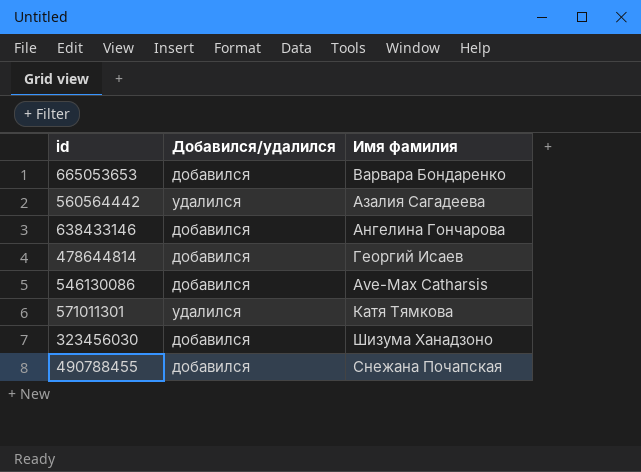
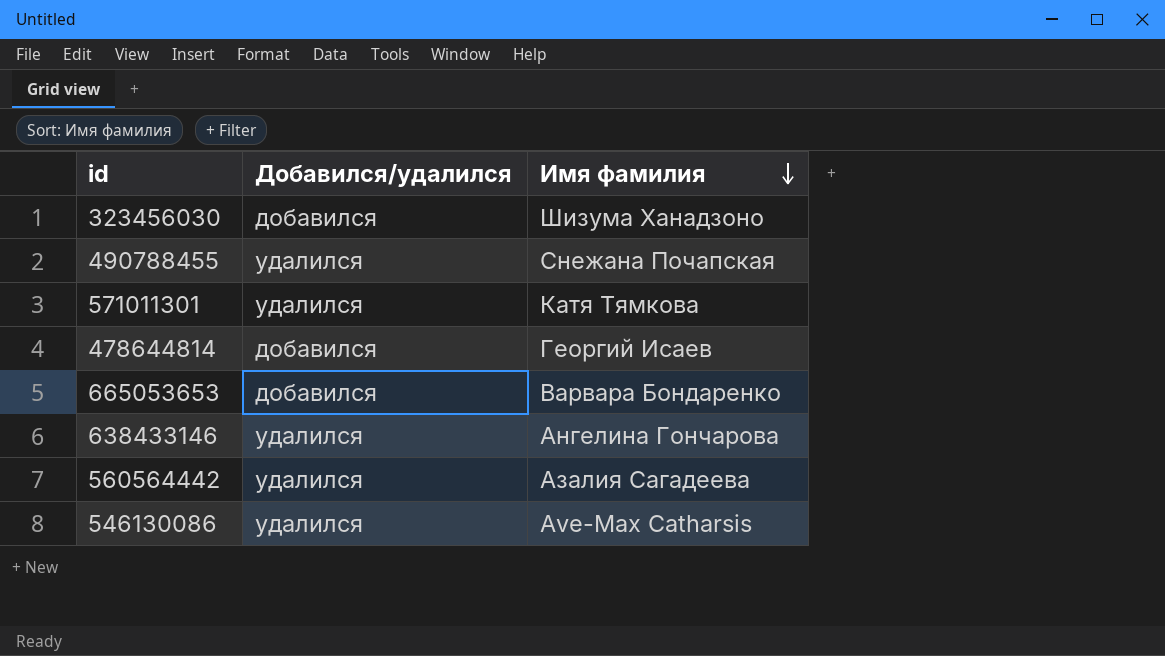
row order: none -> Имя фамилия descending
490788455 | Добавился/удалился: добавился -> удалился
638433146 | Добавился/удалился: добавился -> удалился
546130086 | Добавился/удалился: добавился -> удалился

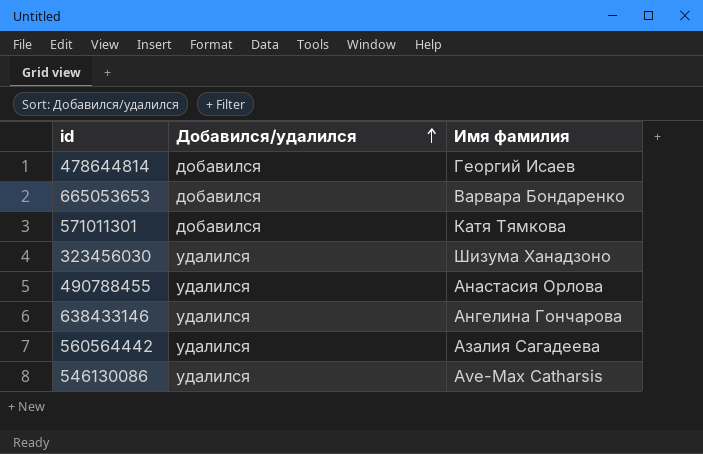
row order: Имя фамилия descending -> Добавился/удалился ascending
571011301 | Добавился/удалился: удалился -> добавился
323456030 | Добавился/удалился: добавился -> удалился
490788455 | Имя фамилия: Снежана Почапская -> Анастасия Орлова

